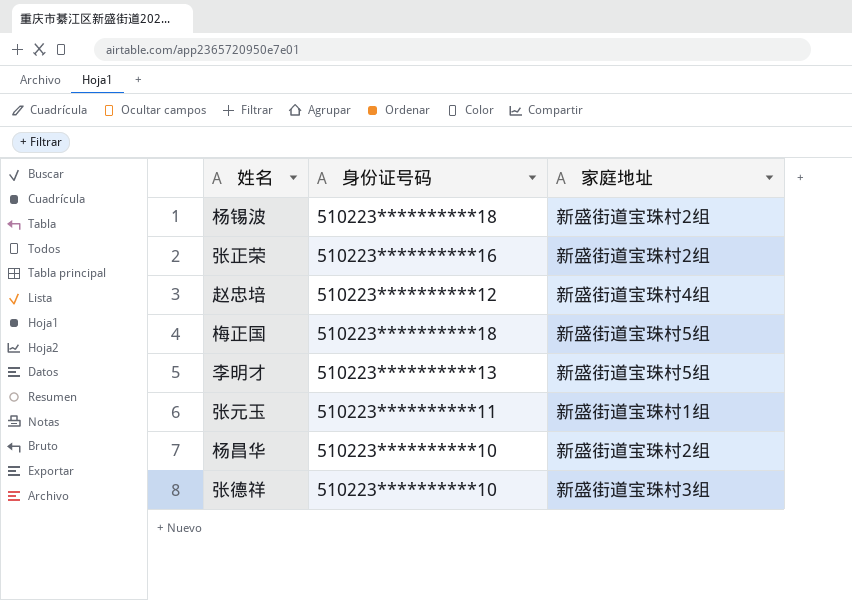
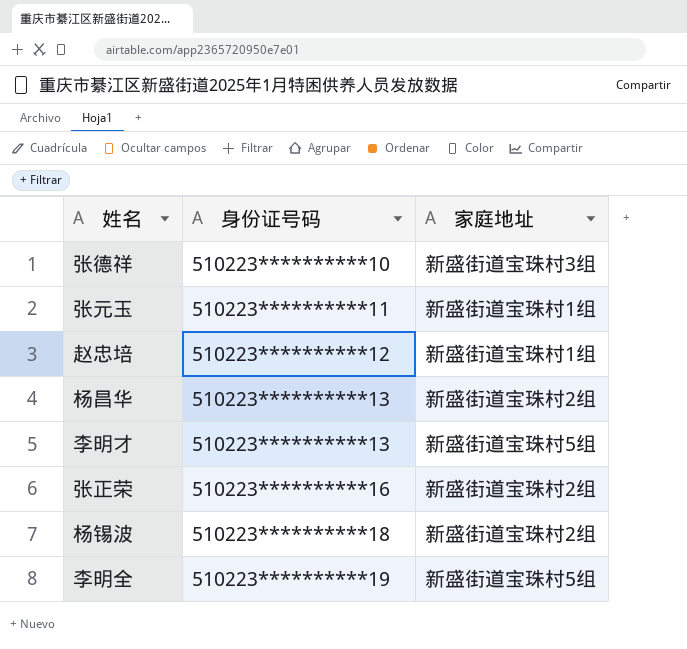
row order: none -> 身份证号码 ascending
row 梅正国: 510223**********18 | 新盛街道宝珠村5组 -> none
赵忠培 | 家庭地址: 新盛街道宝珠村4组 -> 新盛街道宝珠村1组
杨昌华 | 身份证号码: 510223**********10 -> 510223**********13
row 李明全: none -> 510223**********19 | 新盛街道宝珠村5组

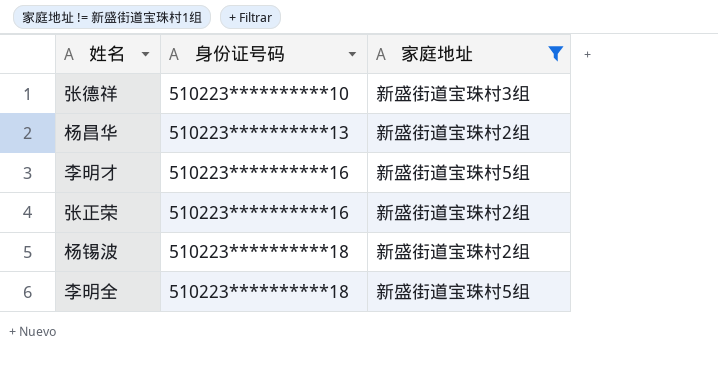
filter: none -> 家庭地址 != 新盛街道宝珠村1组
李明才 | 身份证号码: 510223**********13 -> 510223**********16
李明全 | 身份证号码: 510223**********19 -> 510223**********18

